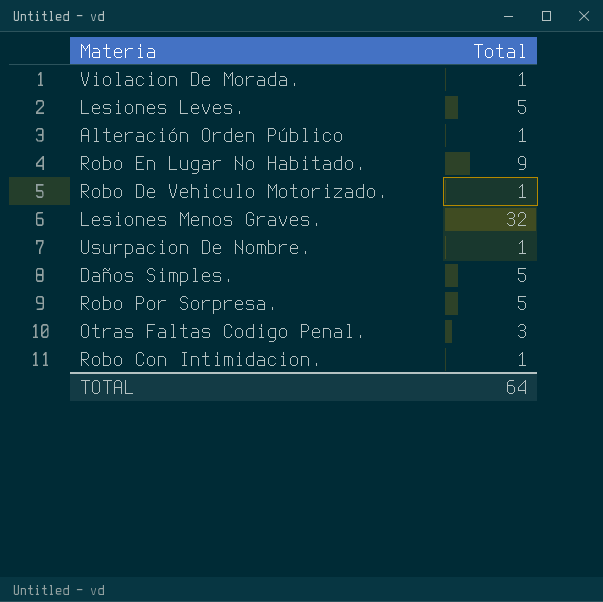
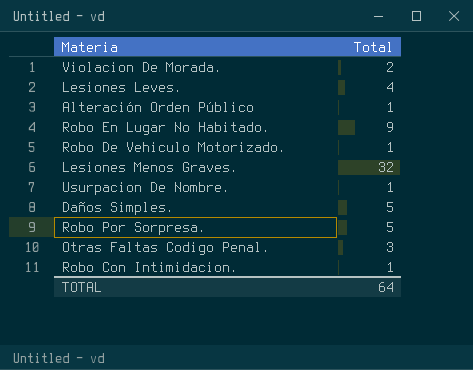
Violacion De Morada. | Total: 1 -> 2
Lesiones Leves. | Total: 5 -> 4

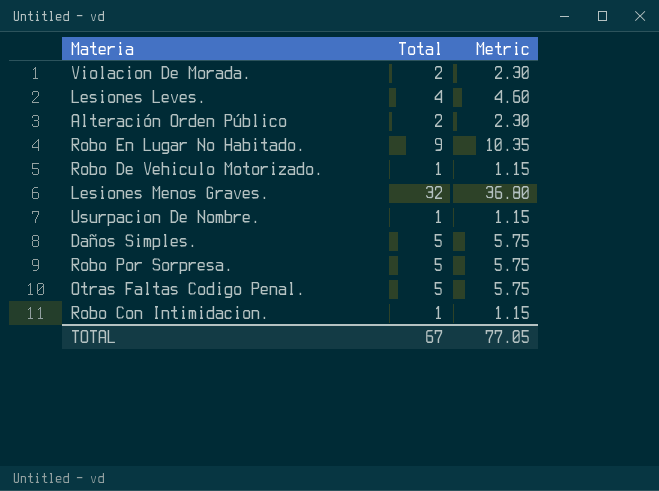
column Metric | formula: none -> [Total] * 1.15
Alteración Orden Público | Total: 1 -> 2
Otras Faltas Codigo Penal. | Total: 3 -> 5
TOTAL | Total: 64 -> 67

